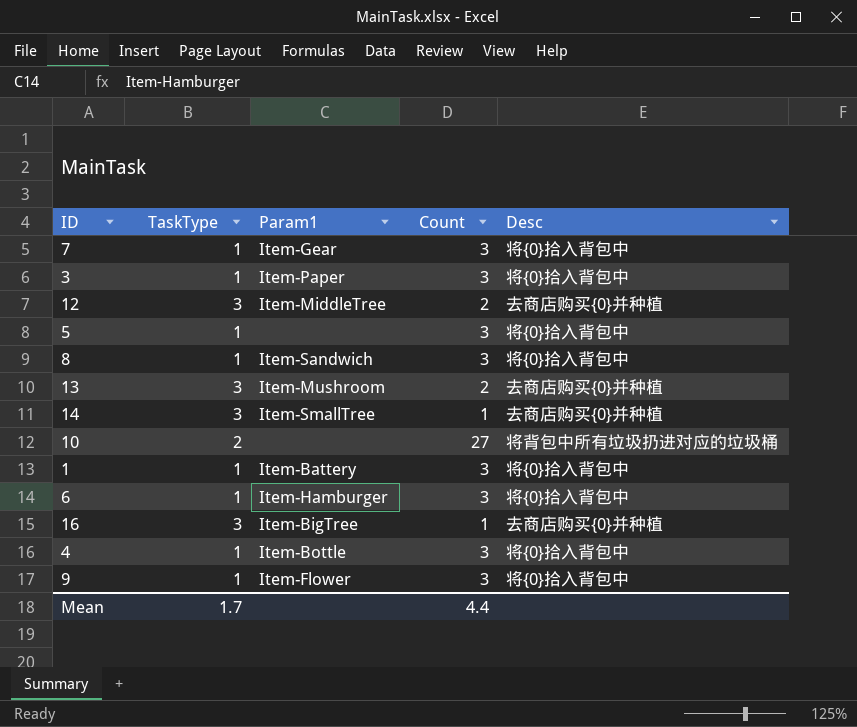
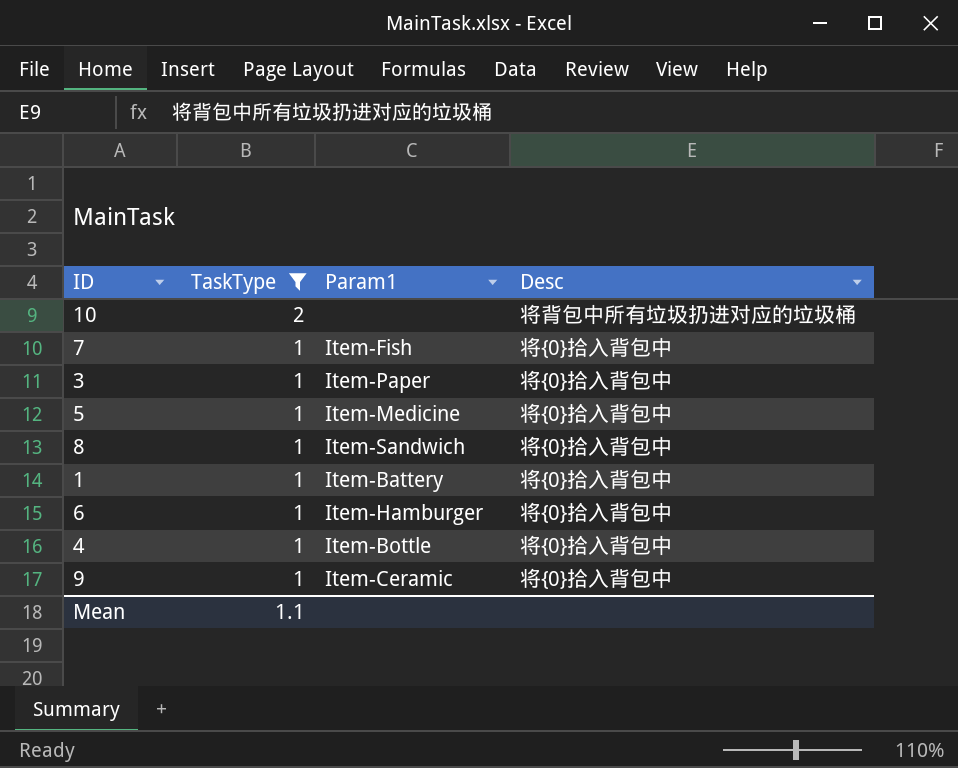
filter: none -> TaskType != 3
row order: none -> TaskType descending
column Count | position: 4 -> none
7 | Param1: Item-Gear -> Item-Fish
5 | Param1: none -> Item-Medicine
9 | Param1: Item-Flower -> Item-Ceramic
Mean | TaskType: 1.7 -> 1.1

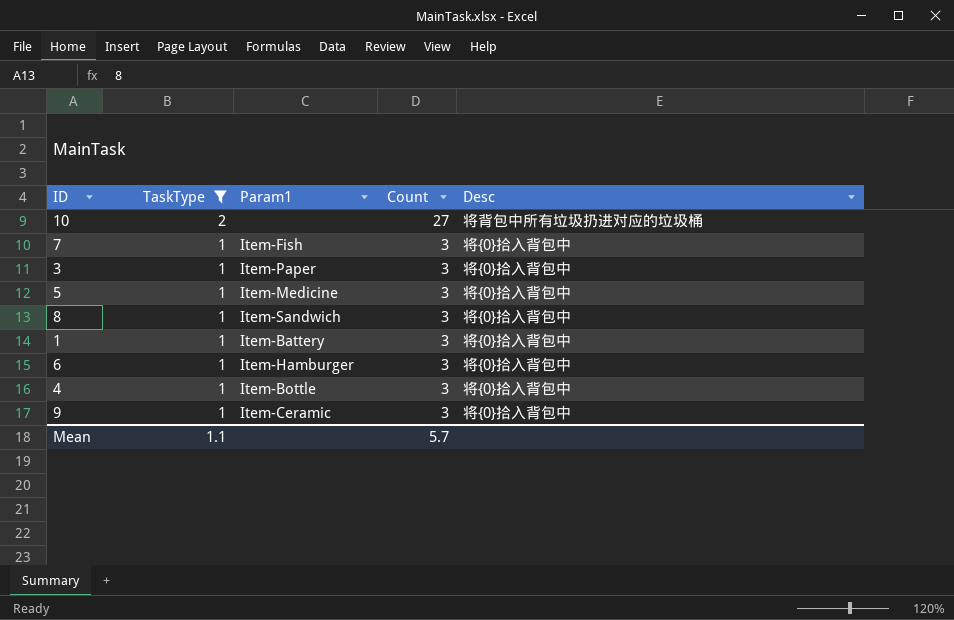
column Count | position: none -> 4

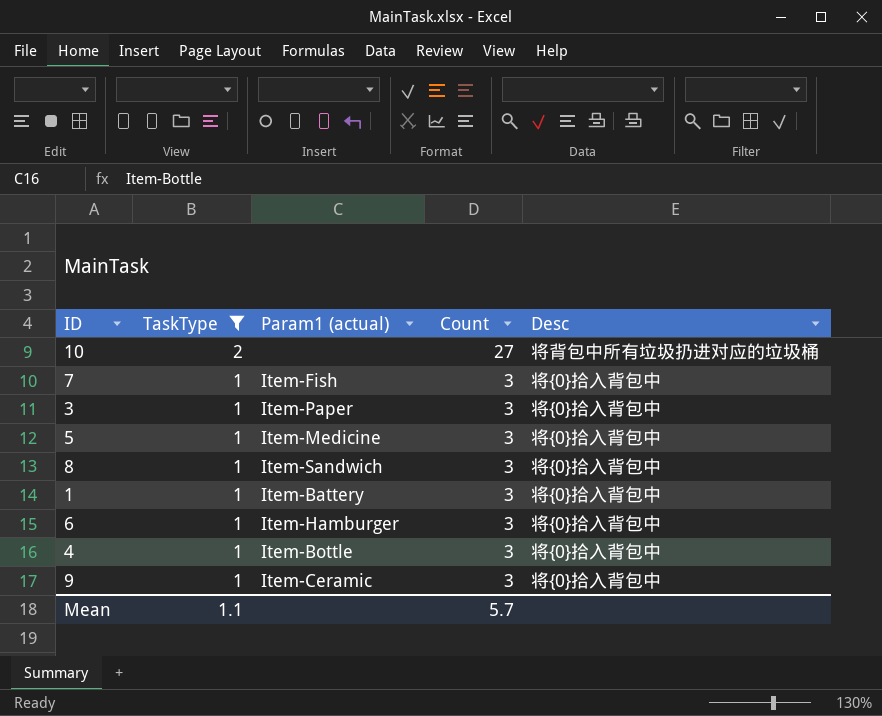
column name: Param1 -> Param1 (actual)

